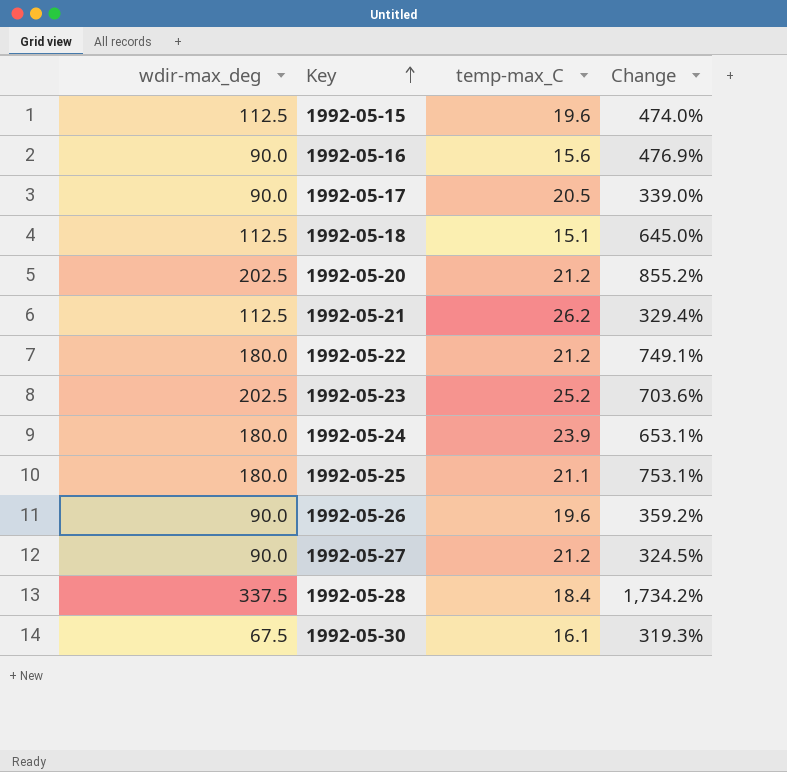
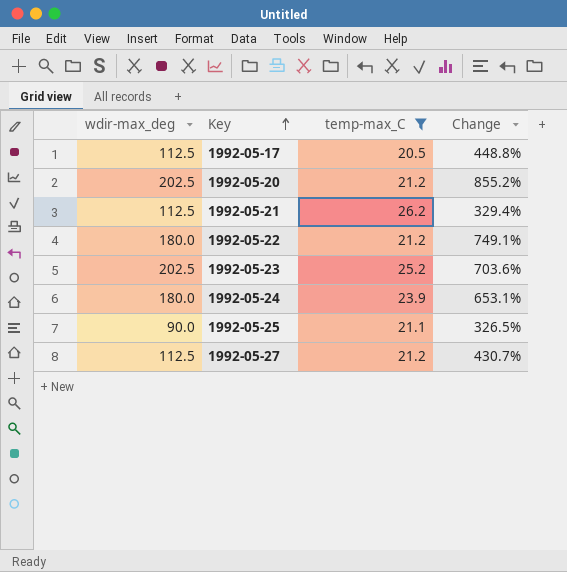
filter: none -> temp-max_C >= 20.5
1992-05-17 | wdir-max_deg: 90.0 -> 112.5
1992-05-17 | Change: 339.0% -> 448.8%
1992-05-25 | wdir-max_deg: 180.0 -> 90.0
1992-05-25 | Change: 753.1% -> 326.5%
1992-05-27 | wdir-max_deg: 90.0 -> 112.5
1992-05-27 | Change: 324.5% -> 430.7%

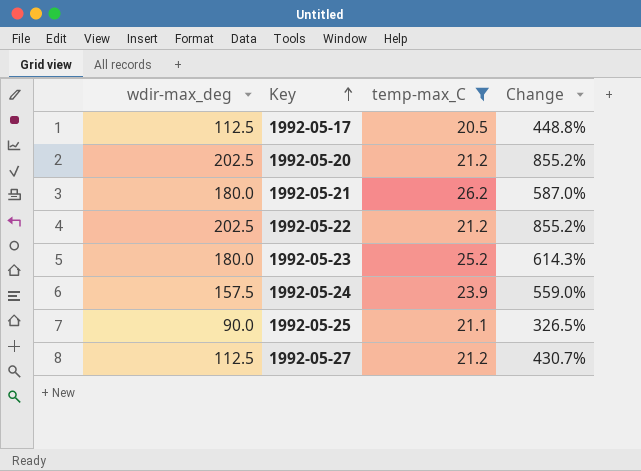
1992-05-21 | wdir-max_deg: 112.5 -> 180.0
1992-05-21 | Change: 329.4% -> 587.0%
1992-05-22 | wdir-max_deg: 180.0 -> 202.5
1992-05-22 | Change: 749.1% -> 855.2%
1992-05-23 | wdir-max_deg: 202.5 -> 180.0
1992-05-23 | Change: 703.6% -> 614.3%
1992-05-24 | wdir-max_deg: 180.0 -> 157.5
1992-05-24 | Change: 653.1% -> 559.0%

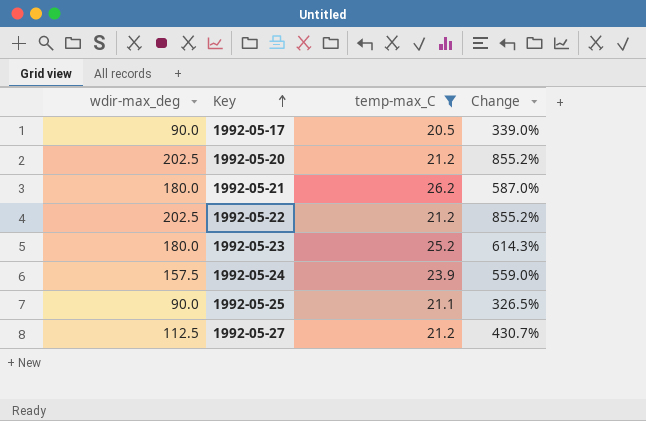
1992-05-17 | wdir-max_deg: 112.5 -> 90.0
1992-05-17 | Change: 448.8% -> 339.0%

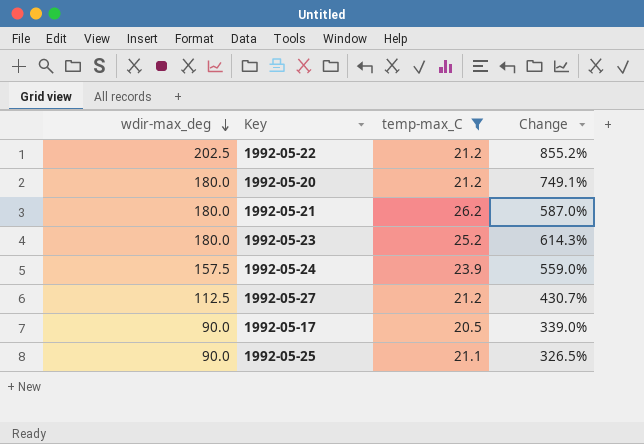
row order: Key ascending -> wdir-max_deg descending
1992-05-20 | wdir-max_deg: 202.5 -> 180.0
1992-05-20 | Change: 855.2% -> 749.1%

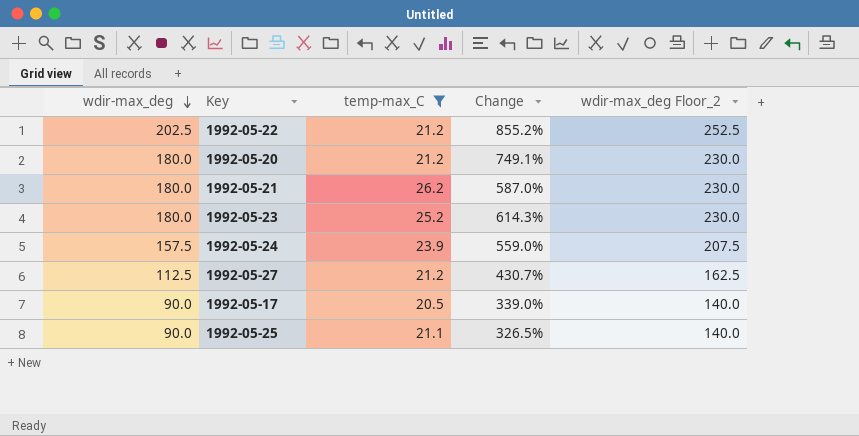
column wdir-max_deg Floor_2 | formula: none -> [wdir-max_deg] + 50

